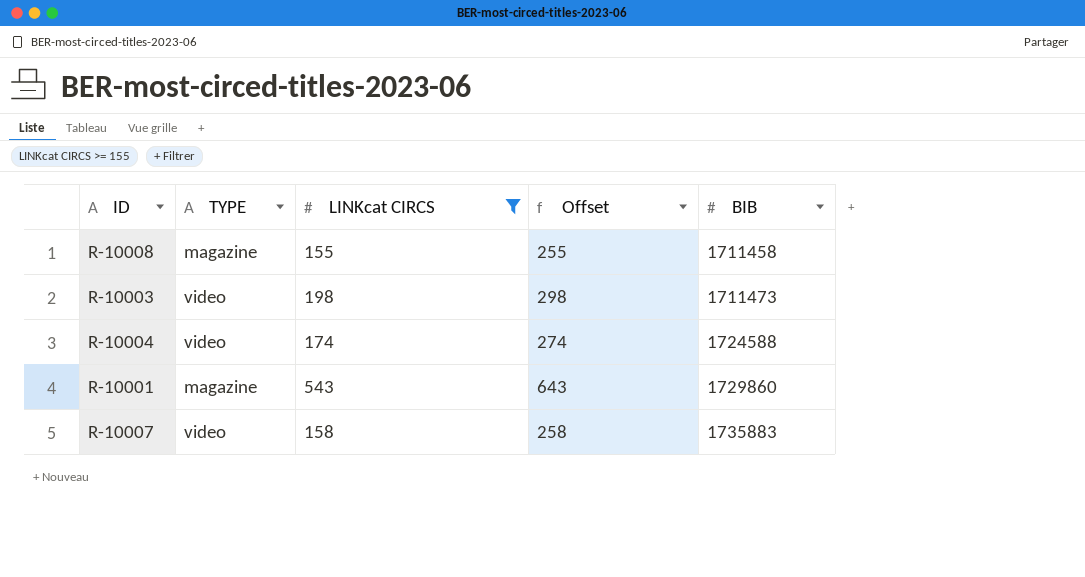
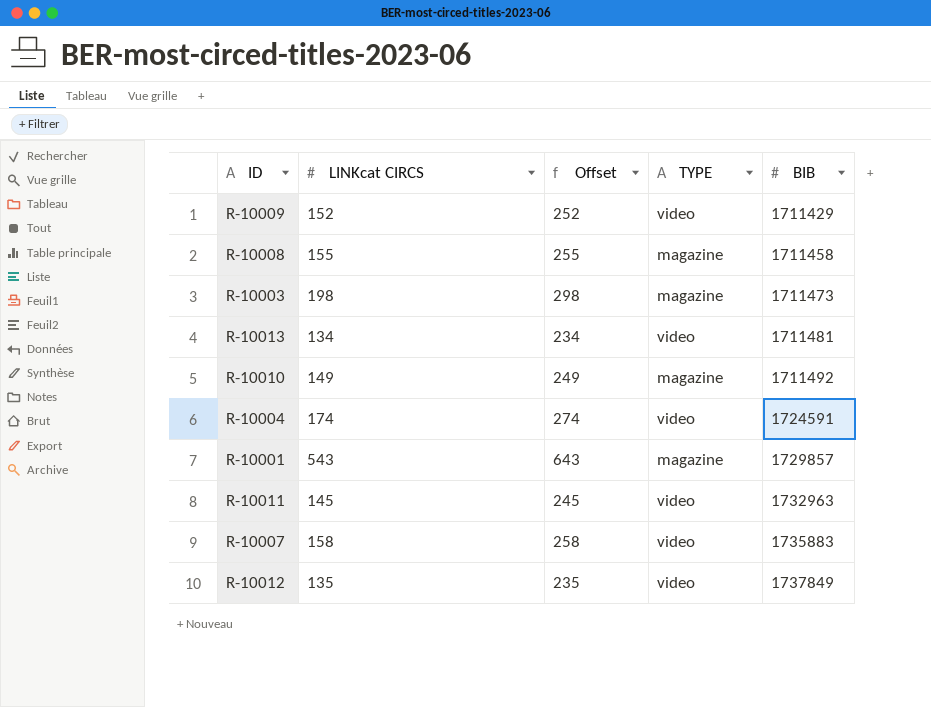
filter: LINKcat CIRCS >= 155 -> none
column TYPE | position: 2 -> 4
R-10003 | TYPE: video -> magazine
R-10004 | BIB: 1724588 -> 1724591
R-10001 | BIB: 1729860 -> 1729857

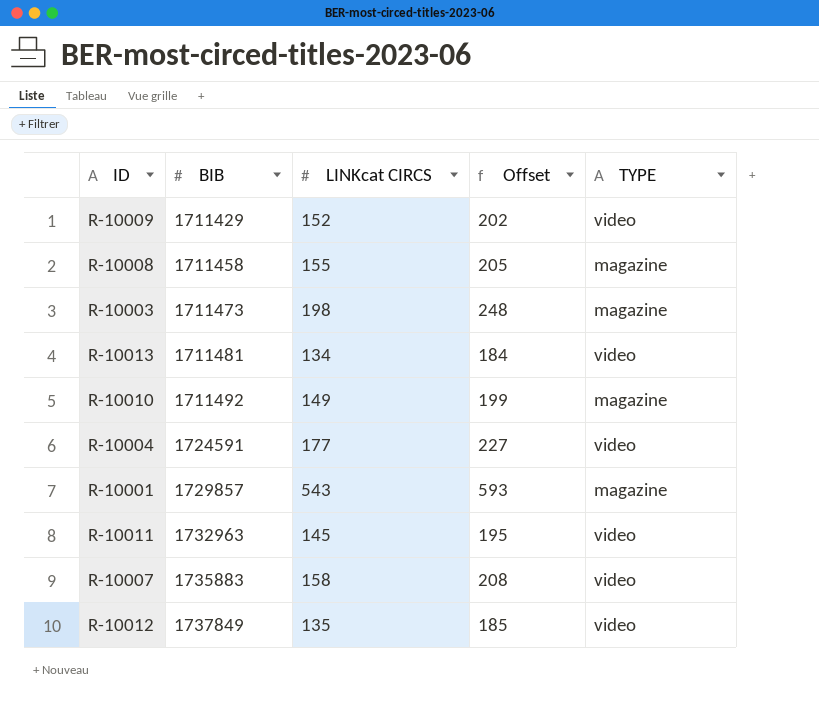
column BIB | position: 5 -> 2
column Offset | formula: [LINKcat CIRCS] + 100 -> [LINKcat CIRCS] + 50
R-10004 | LINKcat CIRCS: 174 -> 177

